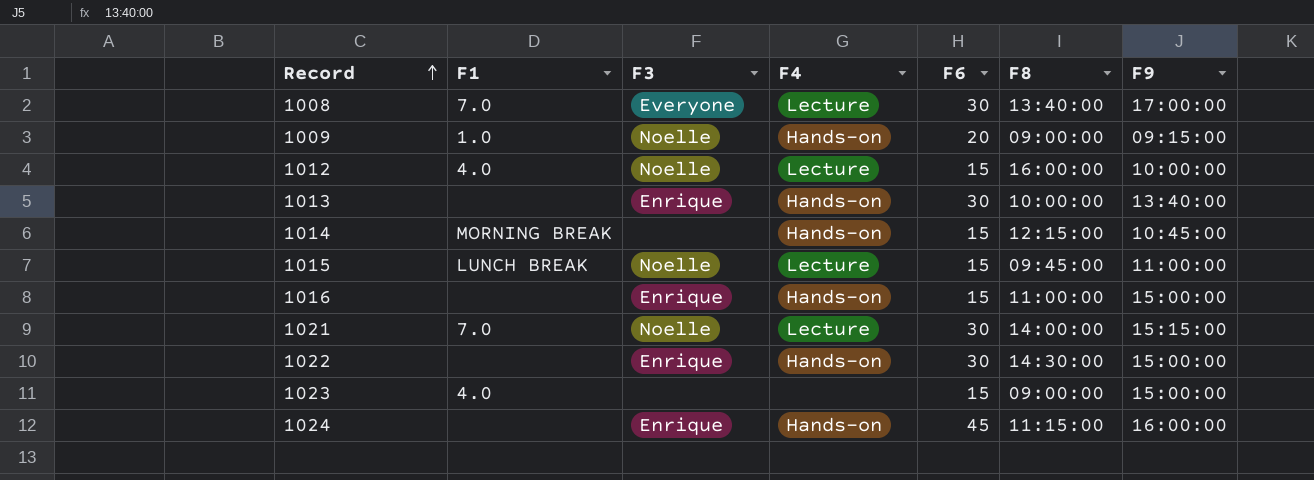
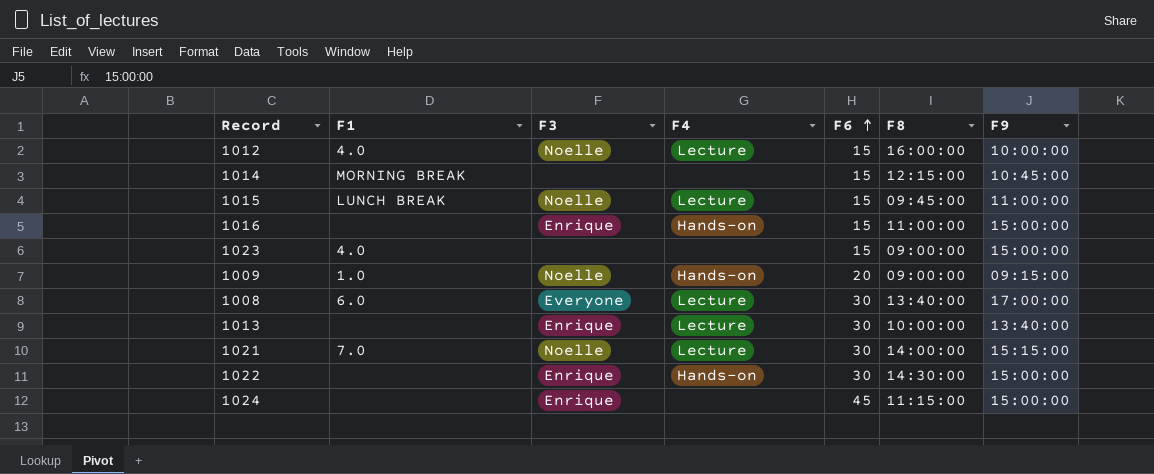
row order: Record ascending -> F6 ascending
1014 | F4: Hands-on -> none
1008 | F1: 7.0 -> 6.0
1013 | F4: Hands-on -> Lecture
1024 | F4: Hands-on -> none
1024 | F9: 16:00:00 -> 15:00:00

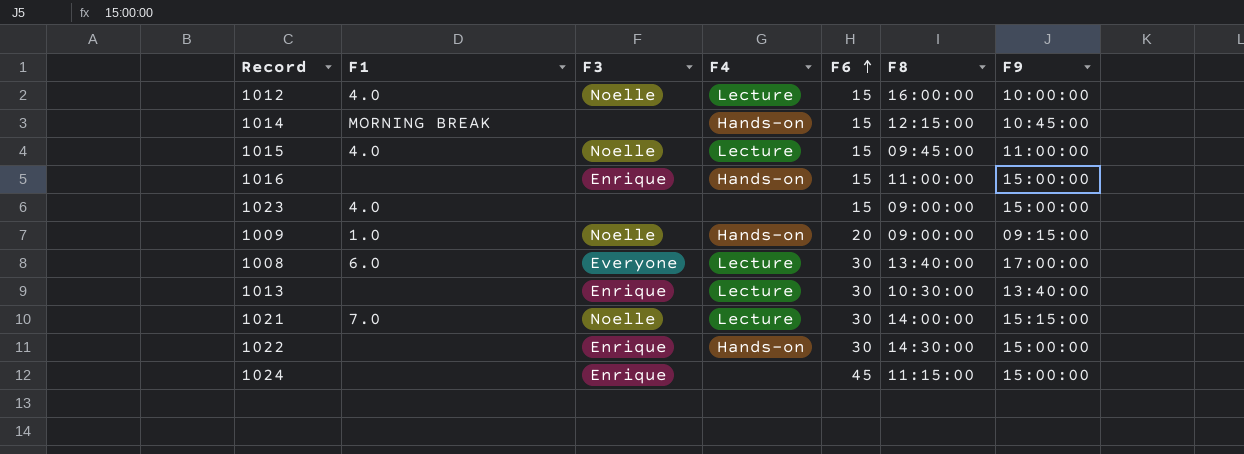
1014 | F4: none -> Hands-on
1015 | F1: LUNCH BREAK -> 4.0
1013 | F8: 10:00:00 -> 10:30:00

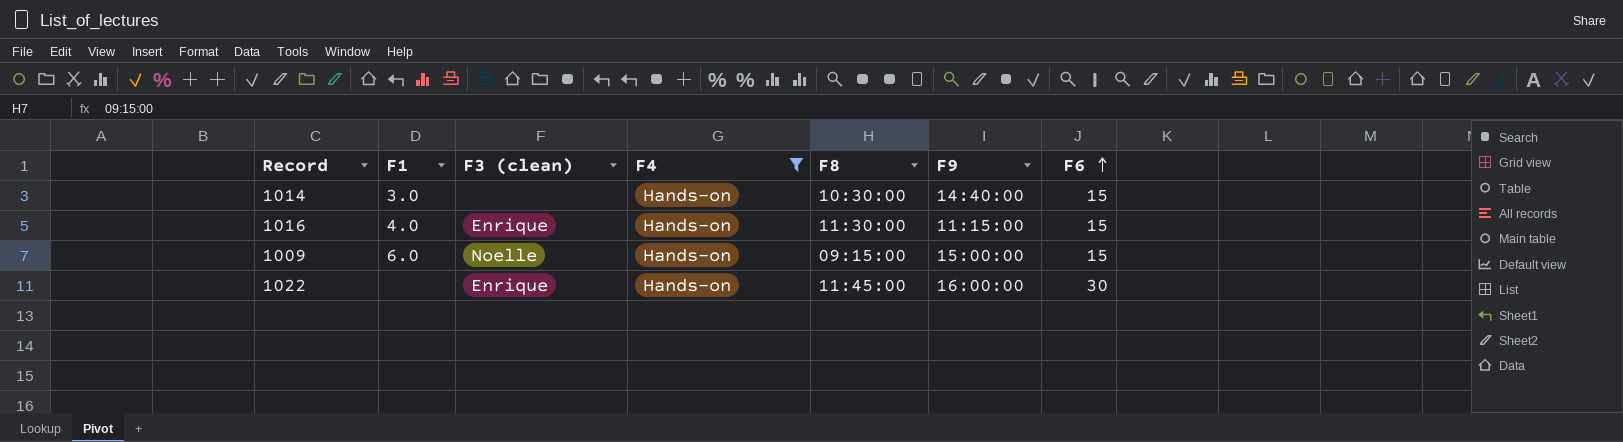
filter: none -> F4 = Hands-on
column name: F3 -> F3 (clean)
column F6 | position: 5 -> 7
1014 | F1: MORNING BREAK -> 3.0
1014 | F8: 12:15:00 -> 10:30:00
1014 | F9: 10:45:00 -> 14:40:00
1016 | F1: none -> 4.0
1016 | F8: 11:00:00 -> 11:30:00
1016 | F9: 15:00:00 -> 11:15:00
1009 | F1: 1.0 -> 6.0
1009 | F8: 09:00:00 -> 09:15:00
1009 | F9: 09:15:00 -> 15:00:00
1009 | F6: 20 -> 15
1022 | F8: 14:30:00 -> 11:45:00
1022 | F9: 15:00:00 -> 16:00:00

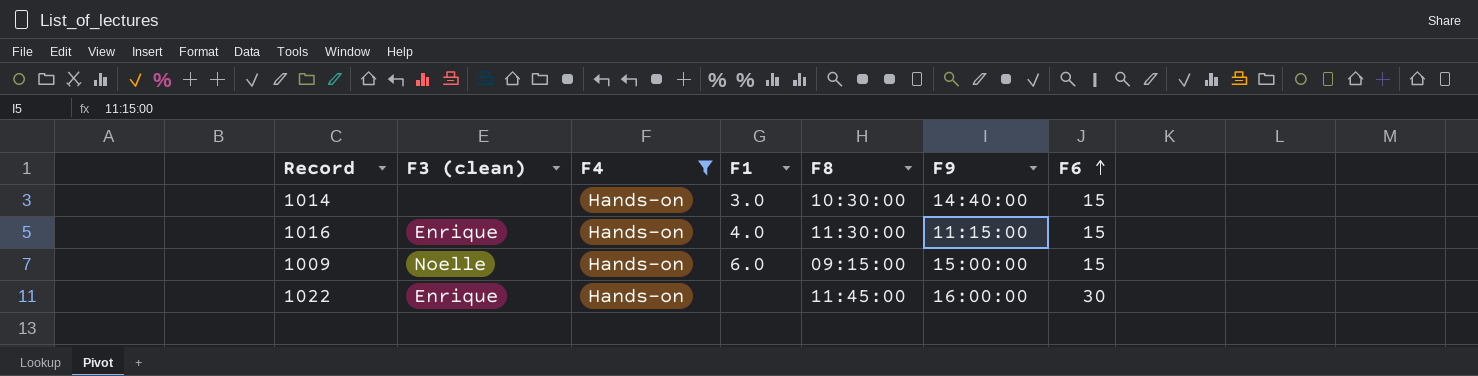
column F1 | position: 2 -> 4

